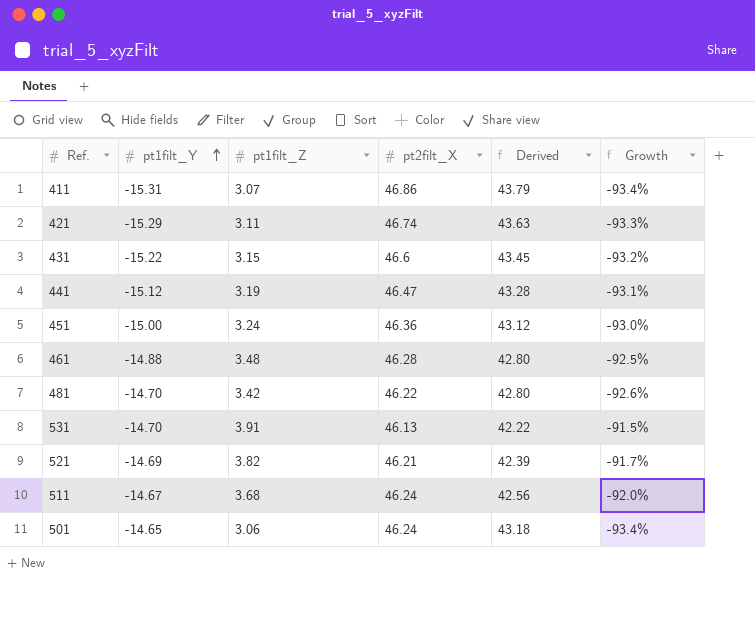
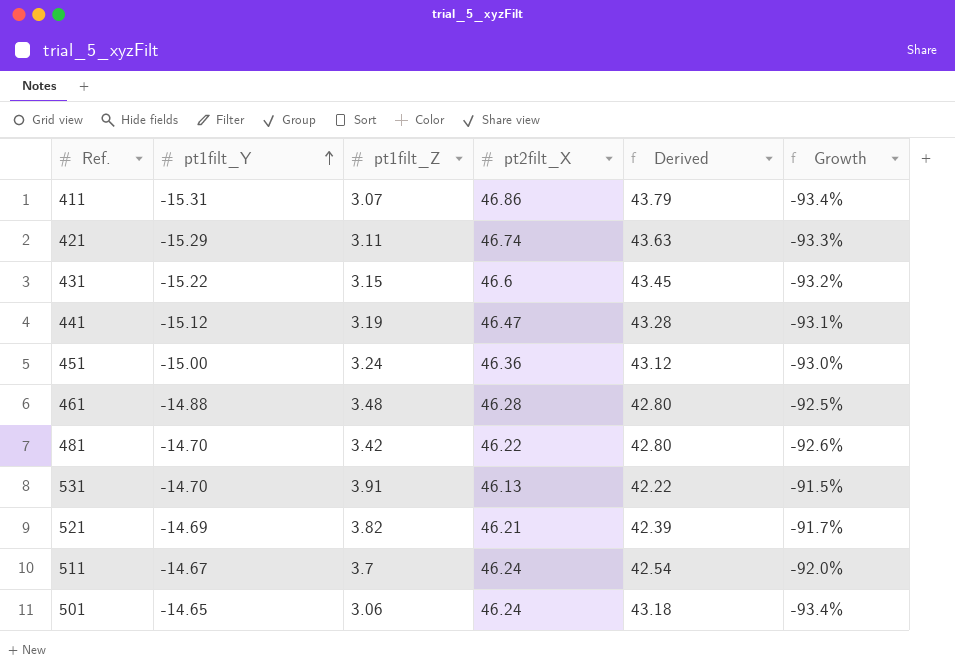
511 | pt1filt_Z: 3.68 -> 3.7
511 | Derived: 42.56 -> 42.54

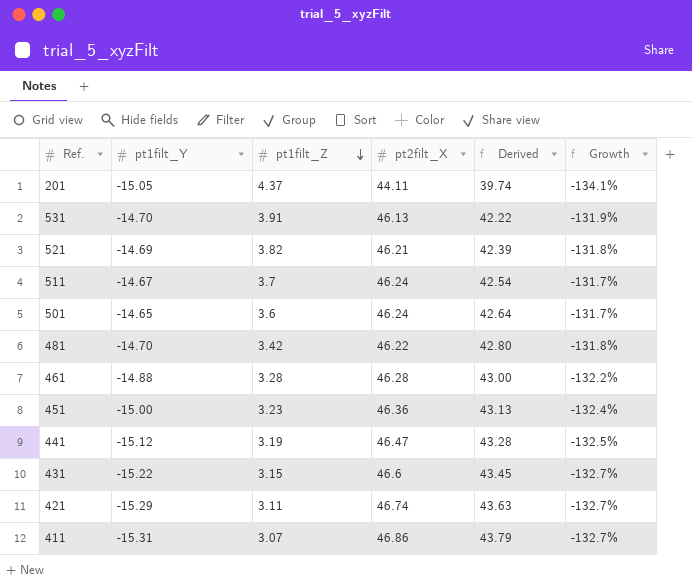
row order: pt1filt_Y ascending -> pt1filt_Z descending
column Growth | formula: ([pt1filt_Z] - [pt2filt_X]) / [pt2filt_X] -> ([pt1filt_Y] - [pt2filt_X]) / [pt2filt_X]
row 201: none -> -15.05 | 4.37 | 44.11 | 39.74 | -134.1%
501 | pt1filt_Z: 3.06 -> 3.6
501 | Derived: 43.18 -> 42.64
461 | pt1filt_Z: 3.48 -> 3.28
461 | Derived: 42.80 -> 43.00
451 | pt1filt_Z: 3.24 -> 3.23
451 | Derived: 43.12 -> 43.13

